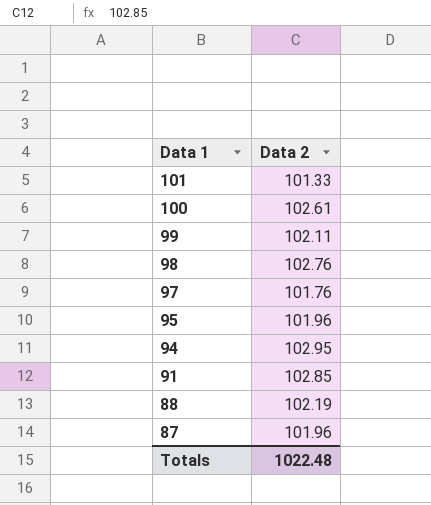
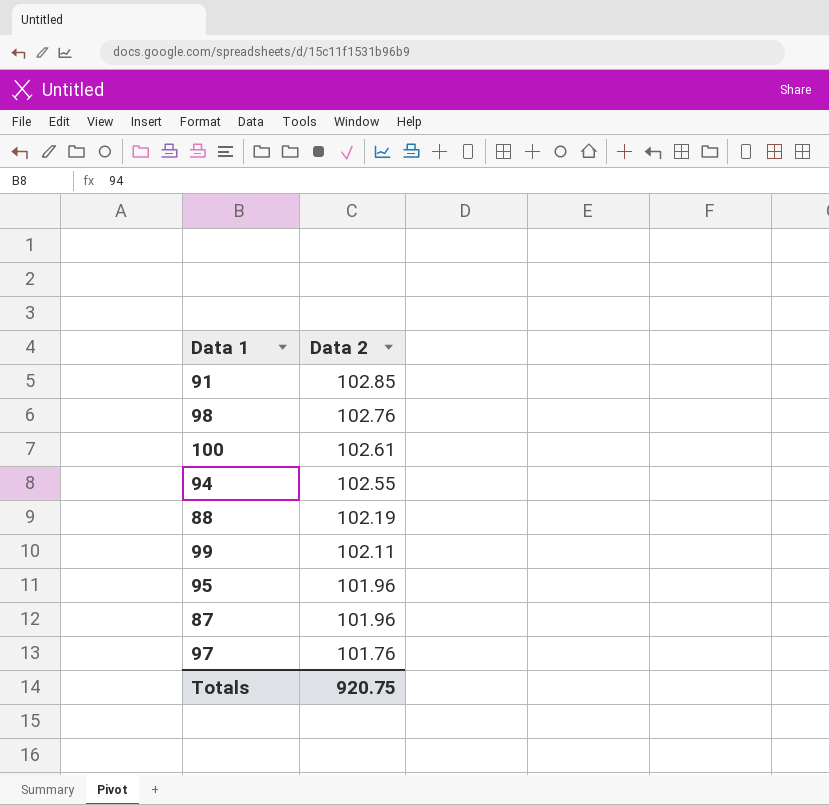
row order: Data 1 descending -> Data 2 descending
row 101: 101.33 -> none
94 | Data 2: 102.95 -> 102.55
Totals | Data 2: 1022.48 -> 920.75

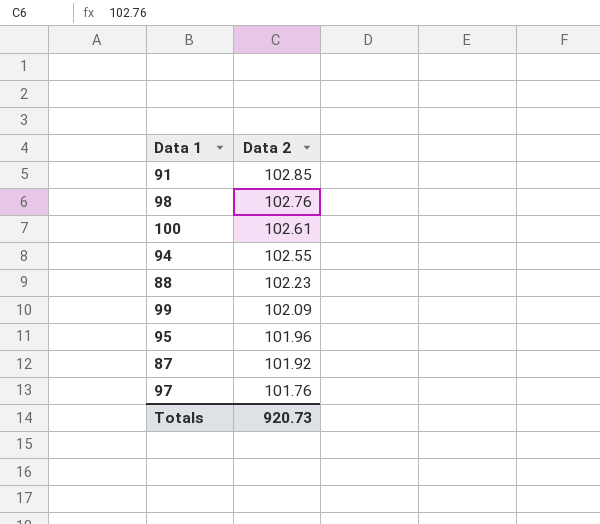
88 | Data 2: 102.19 -> 102.23
99 | Data 2: 102.11 -> 102.09
87 | Data 2: 101.96 -> 101.92
Totals | Data 2: 920.75 -> 920.73

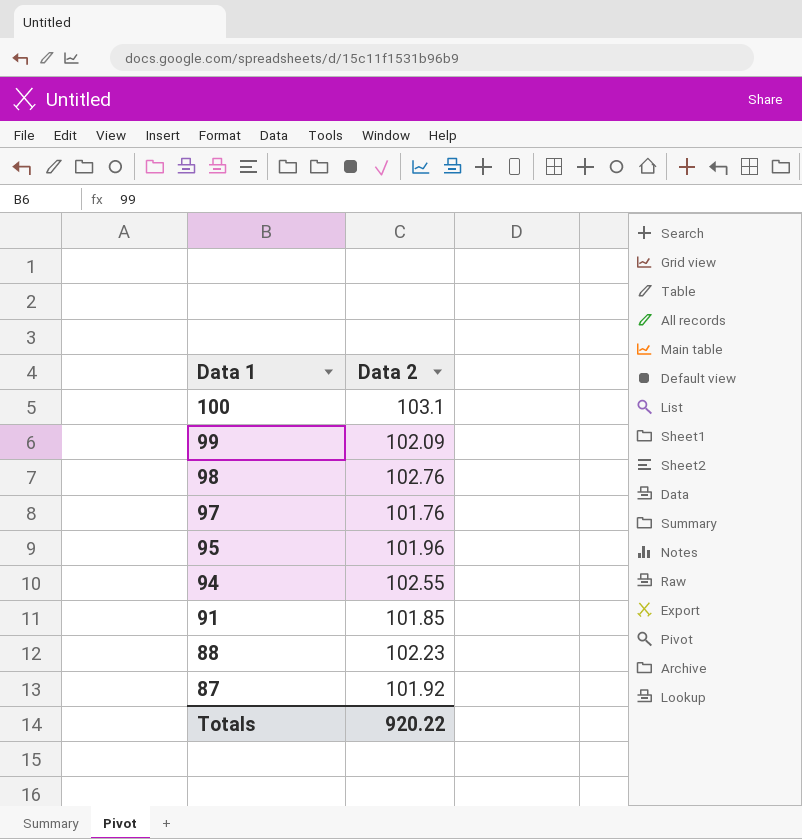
row order: Data 2 descending -> Data 1 descending
100 | Data 2: 102.61 -> 103.1
91 | Data 2: 102.85 -> 101.85
Totals | Data 2: 920.73 -> 920.22

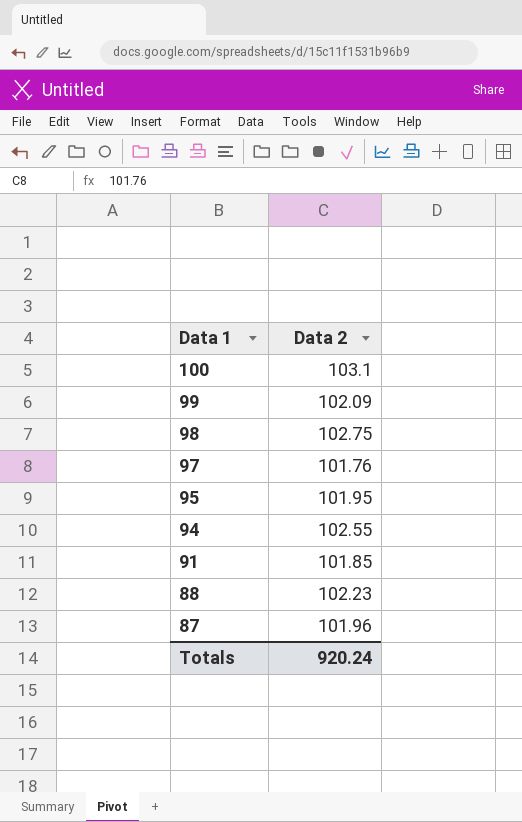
98 | Data 2: 102.76 -> 102.75
95 | Data 2: 101.96 -> 101.95
87 | Data 2: 101.92 -> 101.96
Totals | Data 2: 920.22 -> 920.24

